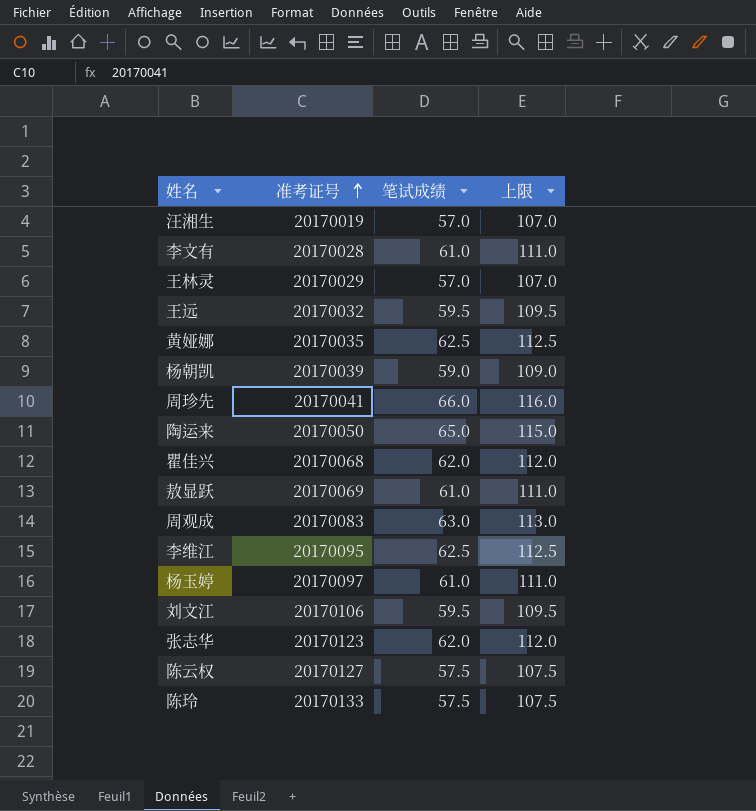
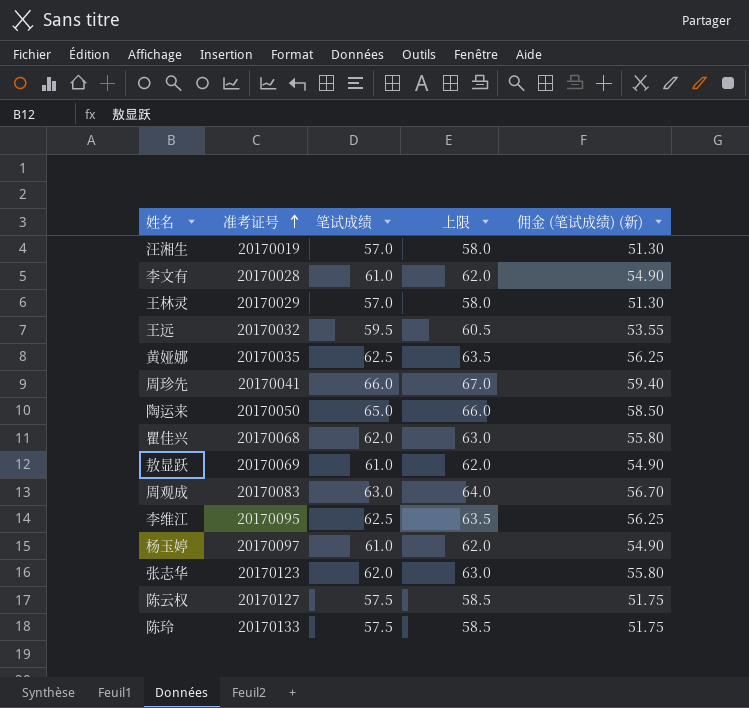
column 上限 | formula: [笔试成绩] + 50 -> [笔试成绩] + 1
column 佣金 (笔试成绩) (新) | formula: none -> [笔试成绩] * 0.9
row 杨朝凯: 20170039 | 59.0 | 109.0 -> none
row 刘文江: 20170106 | 59.5 | 109.5 -> none

